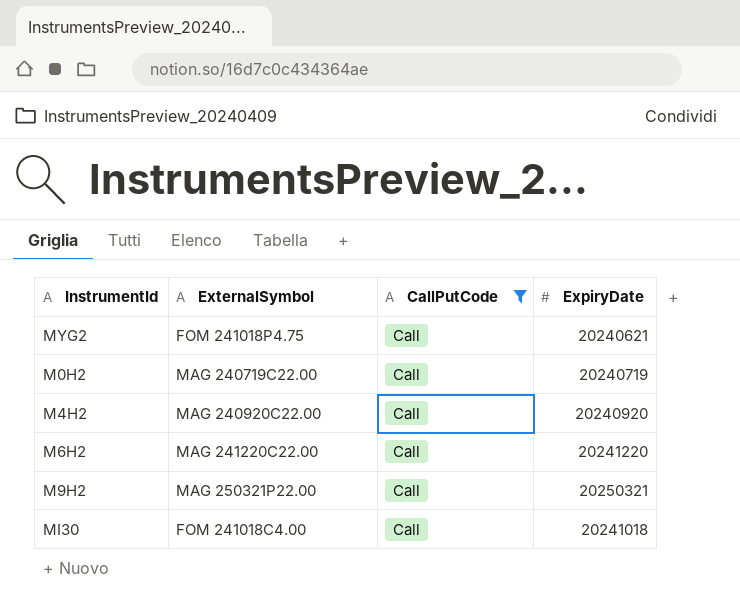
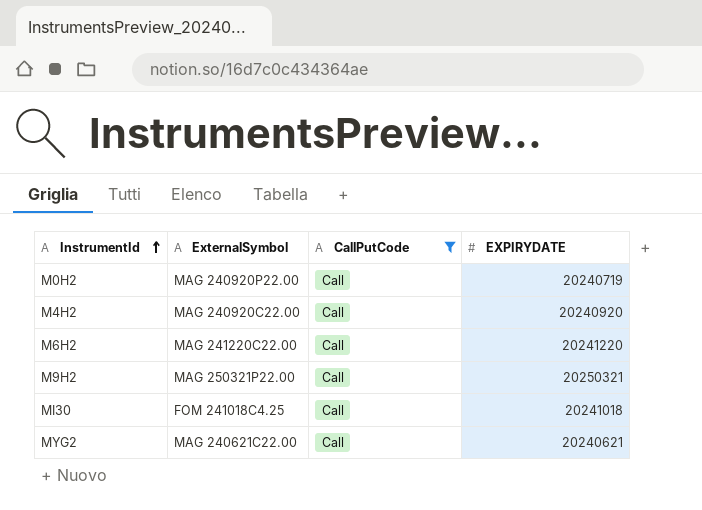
row order: none -> InstrumentId ascending
column name: ExpiryDate -> EXPIRYDATE
M0H2 | ExternalSymbol: MAG 240719C22.00 -> MAG 240920P22.00
MI30 | ExternalSymbol: FOM 241018C4.00 -> FOM 241018C4.25
MYG2 | ExternalSymbol: FOM 241018P4.75 -> MAG 240621C22.00

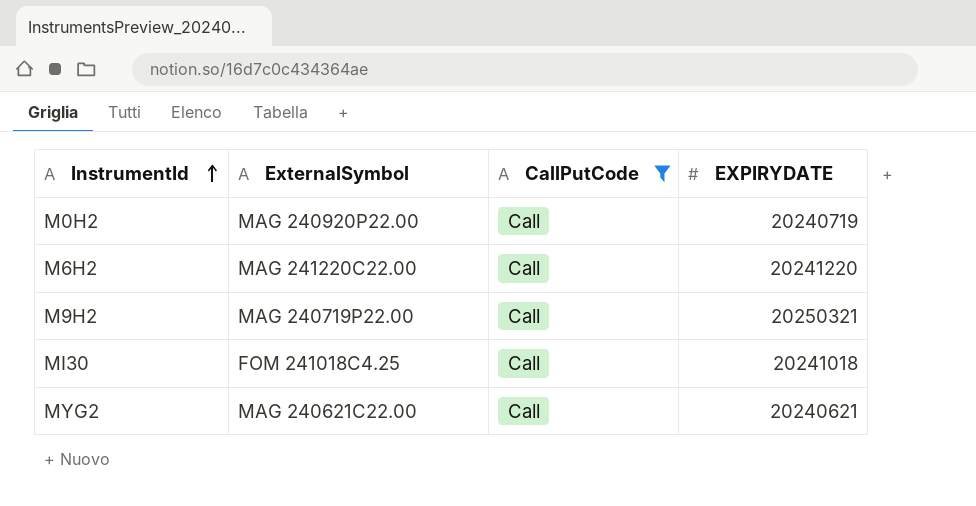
row M4H2: MAG 240920C22.00 | Call | 20240920 -> none
M9H2 | ExternalSymbol: MAG 250321P22.00 -> MAG 240719P22.00

